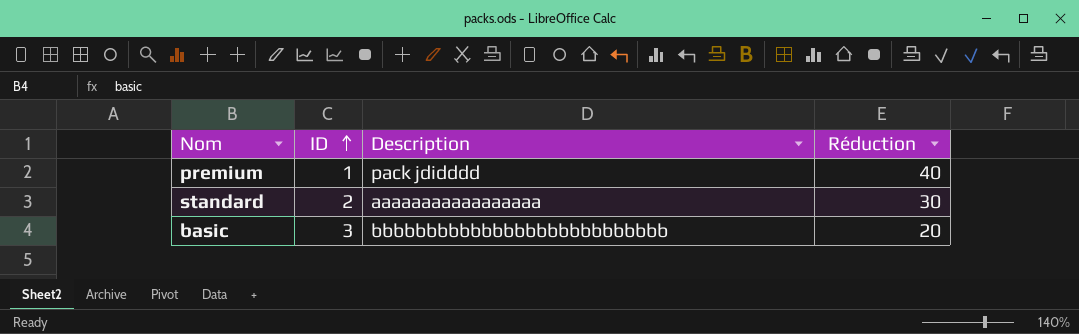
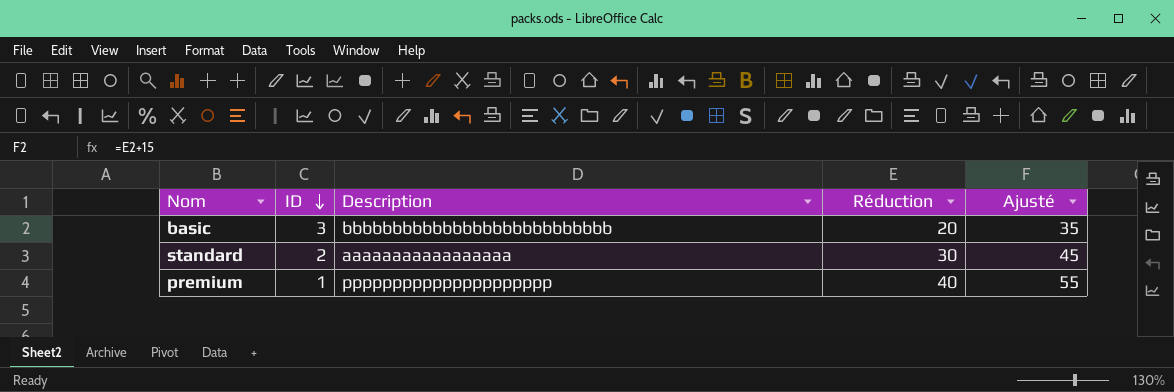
row order: ID ascending -> ID descending
column Ajusté | formula: none -> [Réduction] + 15
premium | Description: pack jdidddd -> ppppppppppppppppppppp

